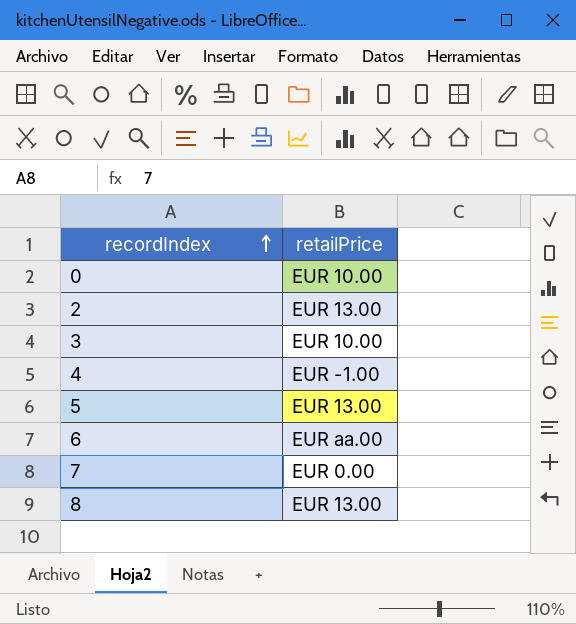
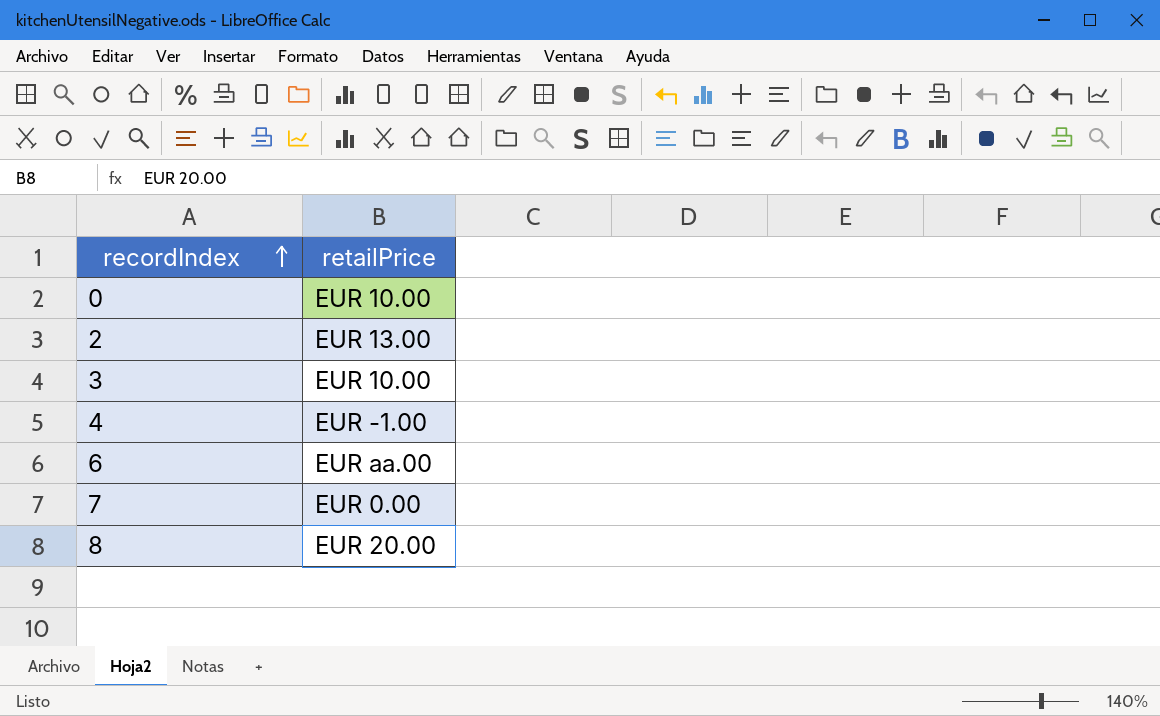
row 5: EUR 13.00 -> none
8 | retailPrice: EUR 13.00 -> EUR 20.00

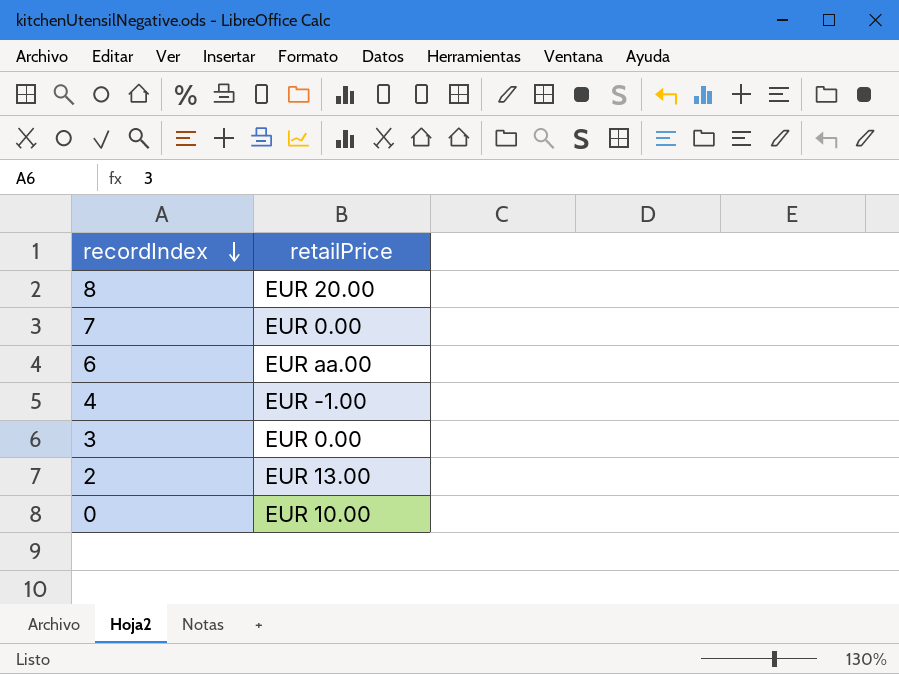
row order: recordIndex ascending -> recordIndex descending
3 | retailPrice: EUR 10.00 -> EUR 0.00

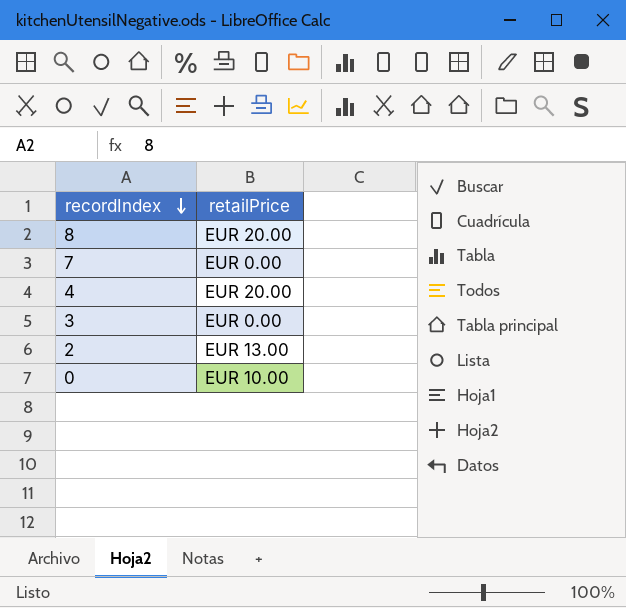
row 6: EUR aa.00 -> none
4 | retailPrice: EUR -1.00 -> EUR 20.00

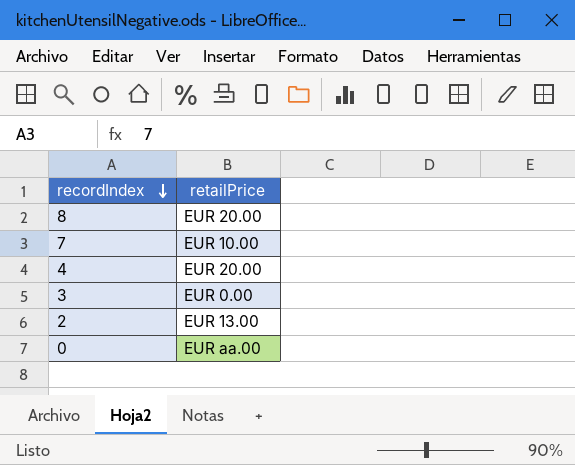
7 | retailPrice: EUR 0.00 -> EUR 10.00
0 | retailPrice: EUR 10.00 -> EUR aa.00

